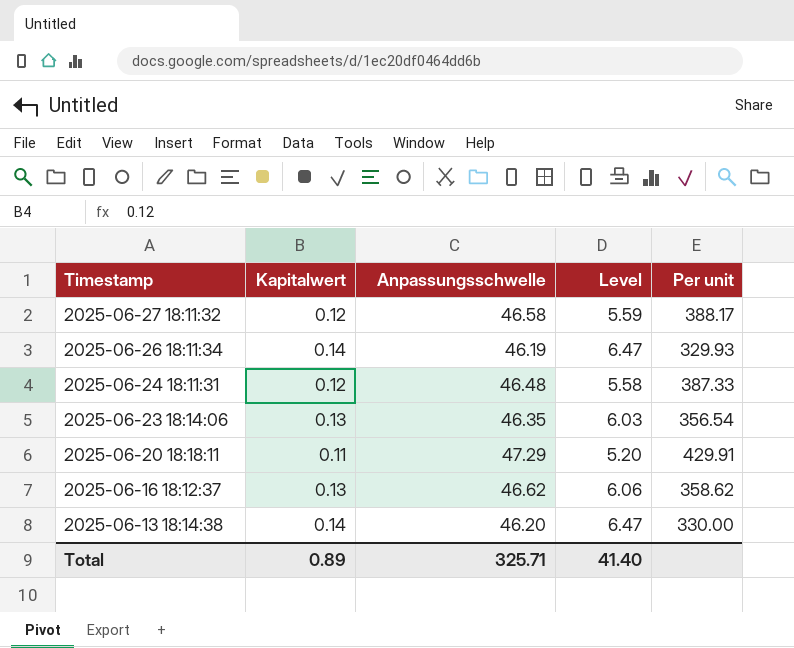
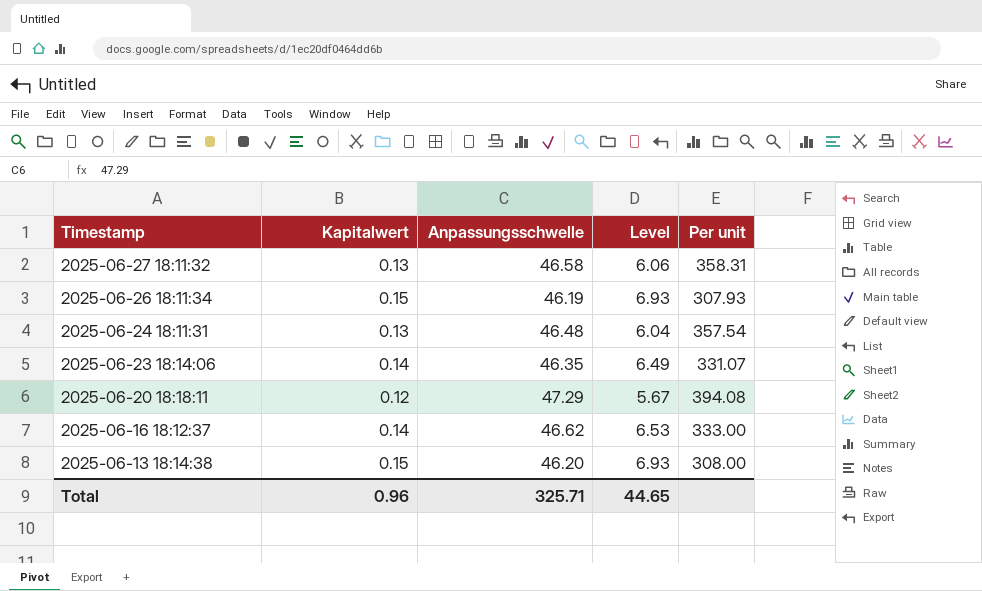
2025-06-27 18:11:32 | Kapitalwert: 0.12 -> 0.13
2025-06-27 18:11:32 | Level: 5.59 -> 6.06
2025-06-27 18:11:32 | Per unit: 388.17 -> 358.31
2025-06-26 18:11:34 | Kapitalwert: 0.14 -> 0.15
2025-06-26 18:11:34 | Level: 6.47 -> 6.93
2025-06-26 18:11:34 | Per unit: 329.93 -> 307.93
2025-06-24 18:11:31 | Kapitalwert: 0.12 -> 0.13
2025-06-24 18:11:31 | Level: 5.58 -> 6.04
2025-06-24 18:11:31 | Per unit: 387.33 -> 357.54
2025-06-23 18:14:06 | Kapitalwert: 0.13 -> 0.14
2025-06-23 18:14:06 | Level: 6.03 -> 6.49
2025-06-23 18:14:06 | Per unit: 356.54 -> 331.07
2025-06-20 18:18:11 | Kapitalwert: 0.11 -> 0.12
2025-06-20 18:18:11 | Level: 5.20 -> 5.67
2025-06-20 18:18:11 | Per unit: 429.91 -> 394.08
2025-06-16 18:12:37 | Kapitalwert: 0.13 -> 0.14
2025-06-16 18:12:37 | Level: 6.06 -> 6.53
2025-06-16 18:12:37 | Per unit: 358.62 -> 333.00
2025-06-13 18:14:38 | Kapitalwert: 0.14 -> 0.15
2025-06-13 18:14:38 | Level: 6.47 -> 6.93
2025-06-13 18:14:38 | Per unit: 330.00 -> 308.00
Total | Kapitalwert: 0.89 -> 0.96
Total | Level: 41.40 -> 44.65

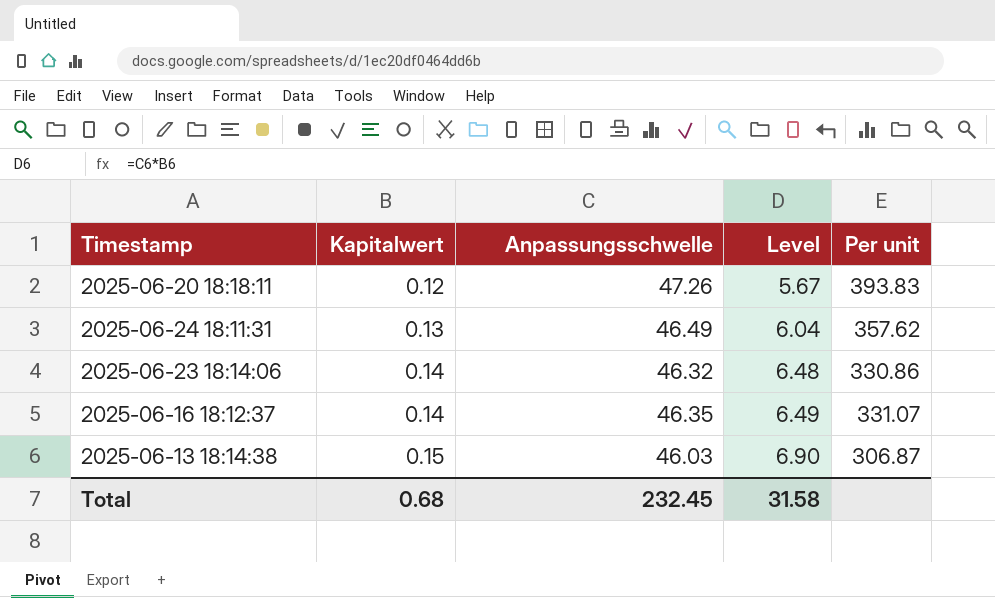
row order: Timestamp descending -> Kapitalwert ascending
row 2025-06-27 18:11:32: 0.13 | 46.58 | 6.06 | 358.31 -> none
row 2025-06-26 18:11:34: 0.15 | 46.19 | 6.93 | 307.93 -> none
2025-06-20 18:18:11 | Anpassungsschwelle: 47.29 -> 47.26
2025-06-20 18:18:11 | Per unit: 394.08 -> 393.83
2025-06-24 18:11:31 | Anpassungsschwelle: 46.48 -> 46.49
2025-06-24 18:11:31 | Per unit: 357.54 -> 357.62
2025-06-23 18:14:06 | Anpassungsschwelle: 46.35 -> 46.32
2025-06-23 18:14:06 | Level: 6.49 -> 6.48
2025-06-23 18:14:06 | Per unit: 331.07 -> 330.86
2025-06-16 18:12:37 | Anpassungsschwelle: 46.62 -> 46.35
2025-06-16 18:12:37 | Level: 6.53 -> 6.49
2025-06-16 18:12:37 | Per unit: 333.00 -> 331.07
2025-06-13 18:14:38 | Anpassungsschwelle: 46.20 -> 46.03
2025-06-13 18:14:38 | Level: 6.93 -> 6.90
2025-06-13 18:14:38 | Per unit: 308.00 -> 306.87
Total | Kapitalwert: 0.96 -> 0.68
Total | Anpassungsschwelle: 325.71 -> 232.45
Total | Level: 44.65 -> 31.58

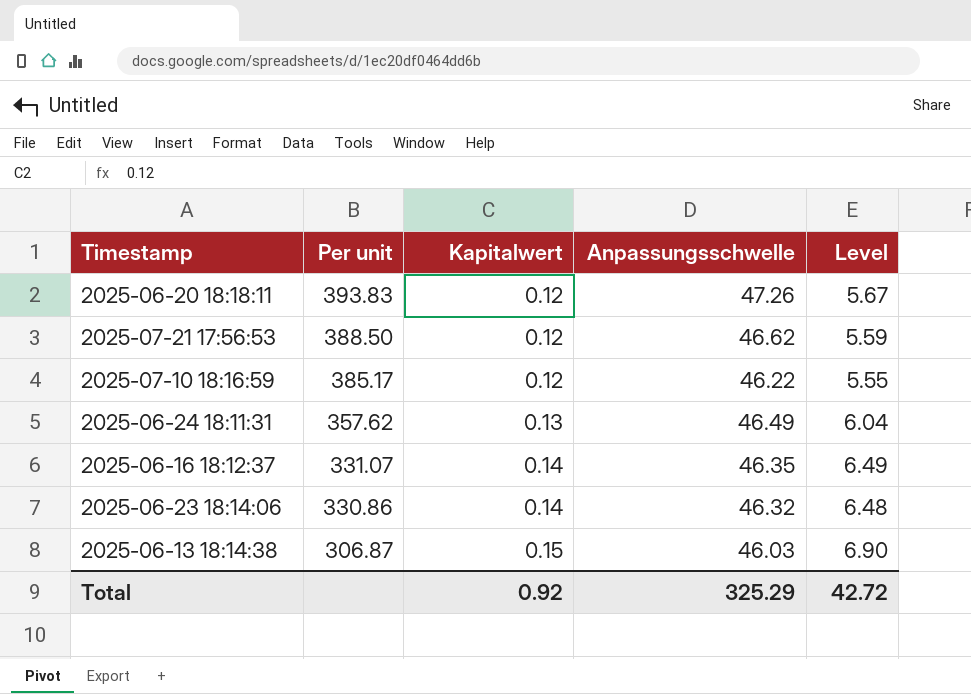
row order: Kapitalwert ascending -> Per unit descending
column Per unit | position: 5 -> 2
row 2025-07-21 17:56:53: none -> 388.50 | 0.12 | 46.62 | 5.59
row 2025-07-10 18:16:59: none -> 385.17 | 0.12 | 46.22 | 5.55
Total | Kapitalwert: 0.68 -> 0.92
Total | Anpassungsschwelle: 232.45 -> 325.29
Total | Level: 31.58 -> 42.72

